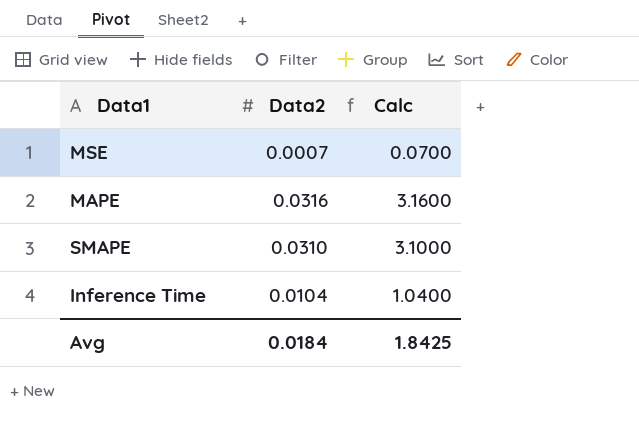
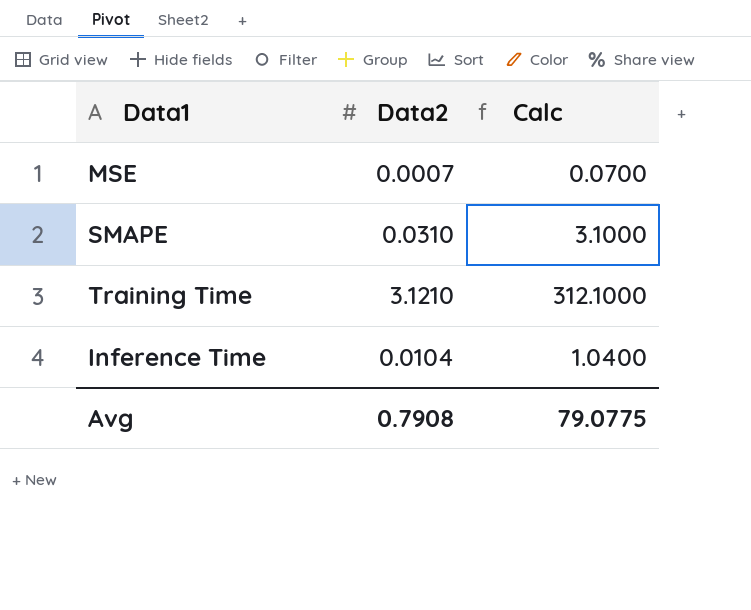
row MAPE: 0.0316 | 3.1600 -> none
row Training Time: none -> 3.1210 | 312.1000
Avg | Data2: 0.0184 -> 0.7908
Avg | Calc: 1.8425 -> 79.0775

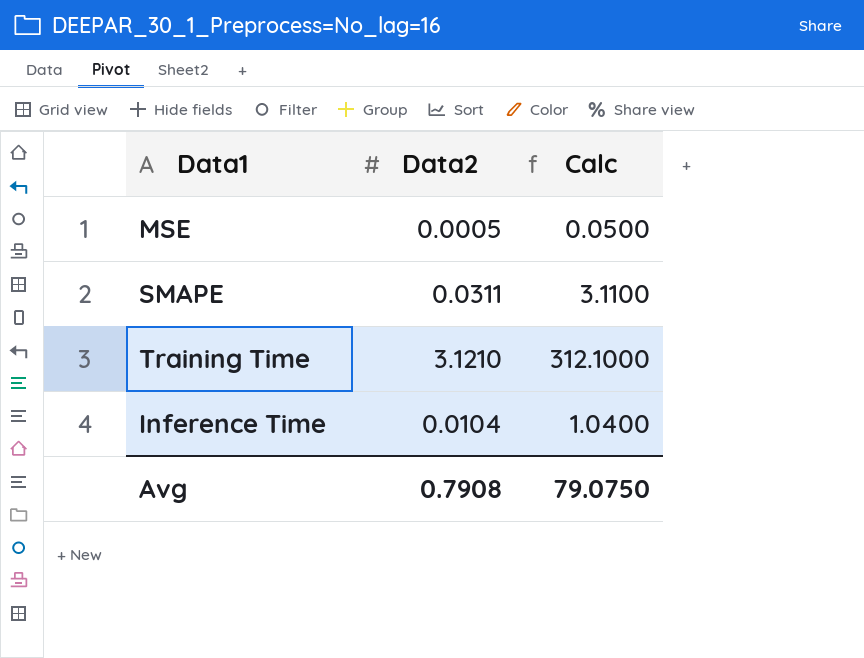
MSE | Data2: 0.0007 -> 0.0005
MSE | Calc: 0.0700 -> 0.0500
SMAPE | Data2: 0.0310 -> 0.0311
SMAPE | Calc: 3.1000 -> 3.1100
Avg | Calc: 79.0775 -> 79.0750

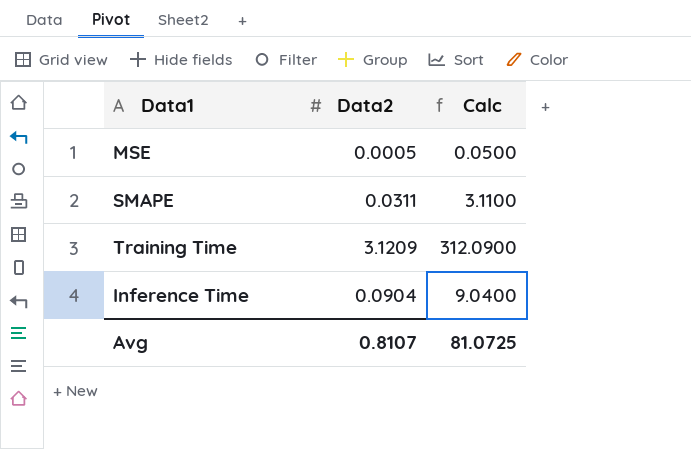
Training Time | Data2: 3.1210 -> 3.1209
Training Time | Calc: 312.1000 -> 312.0900
Inference Time | Data2: 0.0104 -> 0.0904
Inference Time | Calc: 1.0400 -> 9.0400
Avg | Data2: 0.7908 -> 0.8107
Avg | Calc: 79.0750 -> 81.0725

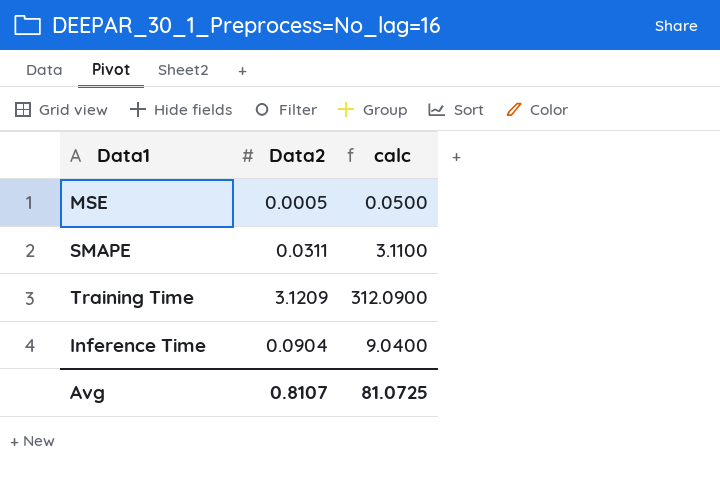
column name: Calc -> calc

